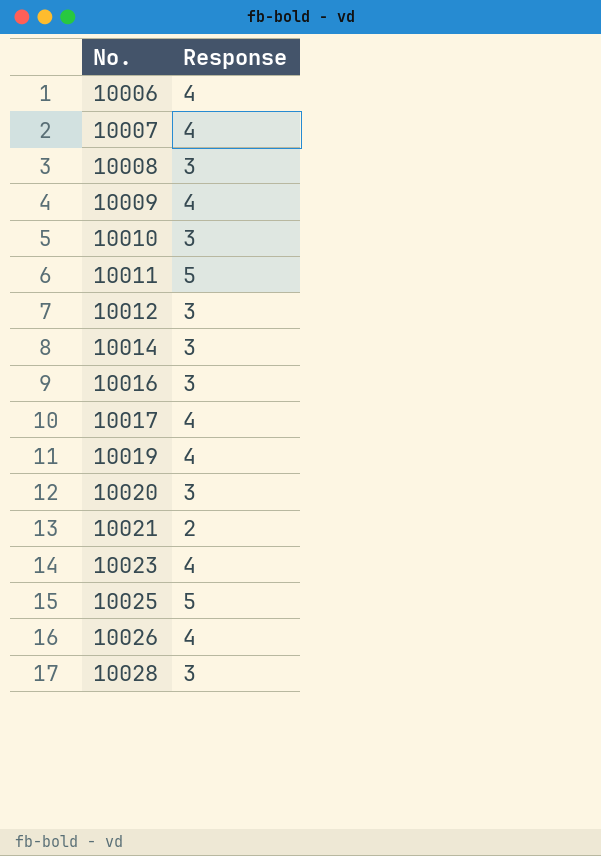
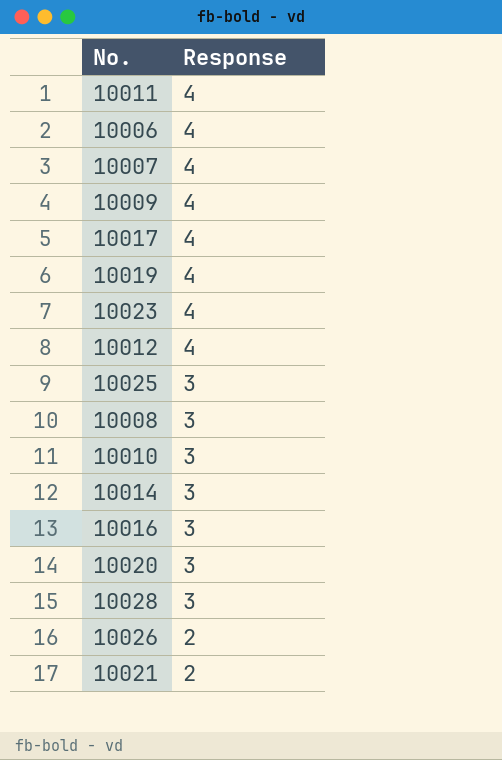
row order: No. ascending -> Response descending
10011 | Response: 5 -> 4
10012 | Response: 3 -> 4
10025 | Response: 5 -> 3
10026 | Response: 4 -> 2

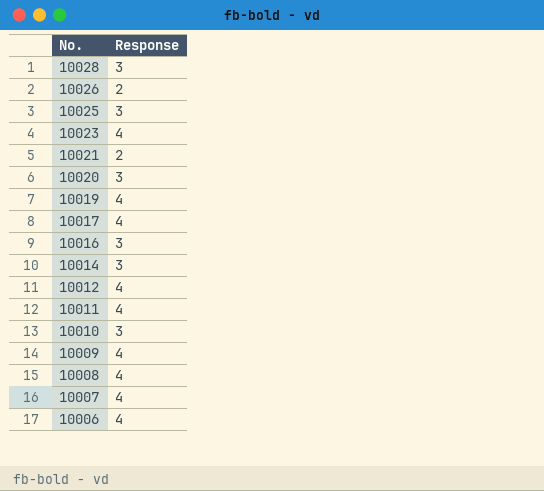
row order: Response descending -> No. descending
10008 | Response: 3 -> 4

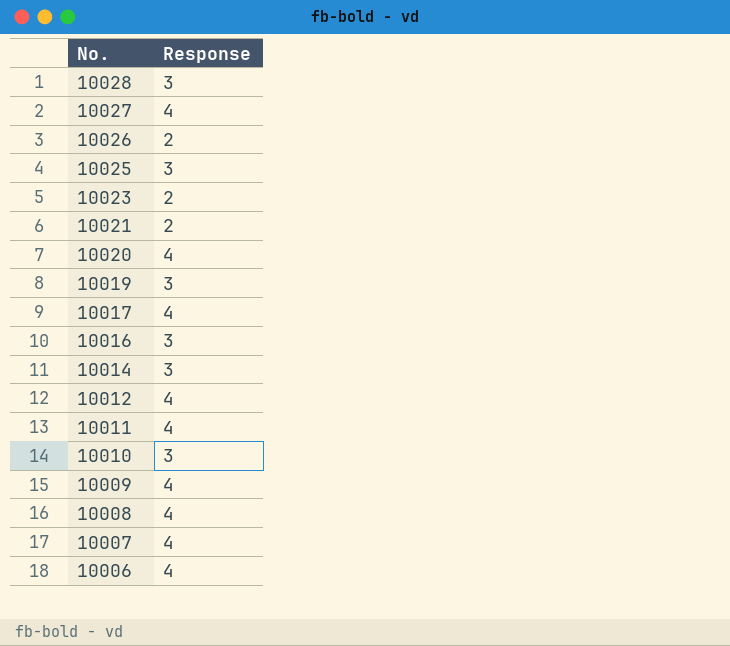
row 10027: none -> 4
10023 | Response: 4 -> 2
10020 | Response: 3 -> 4
10019 | Response: 4 -> 3

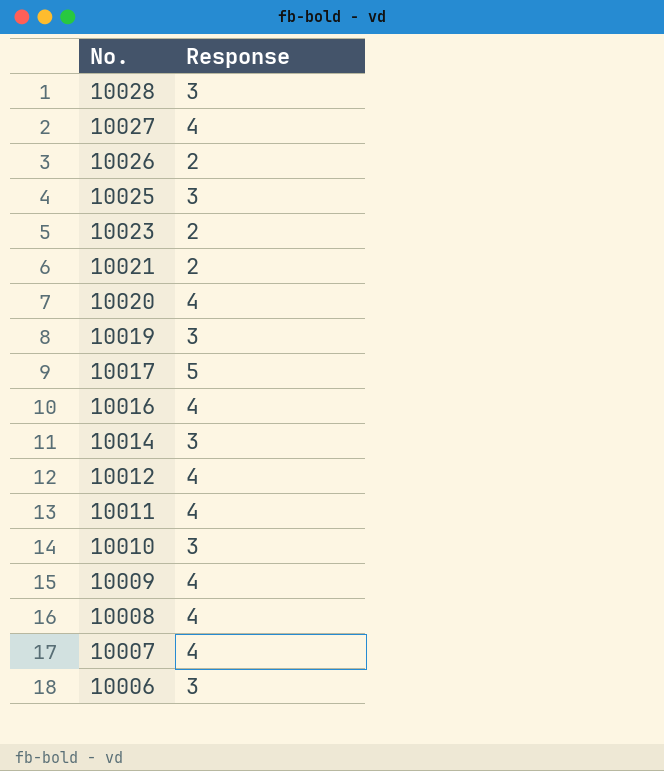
10017 | Response: 4 -> 5
10016 | Response: 3 -> 4
10006 | Response: 4 -> 3

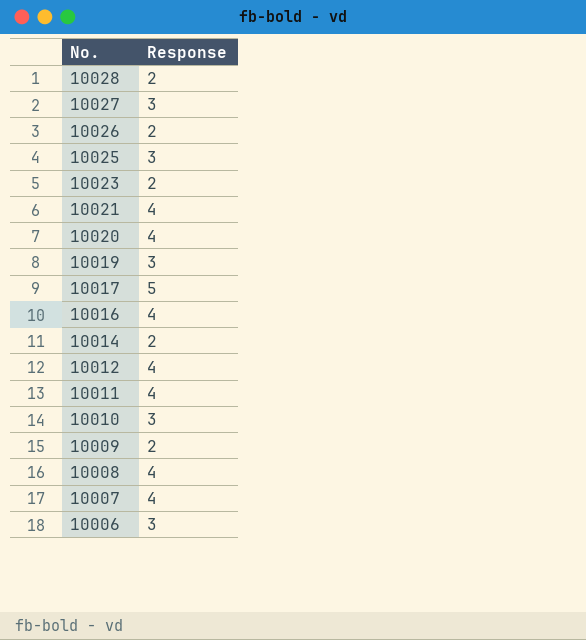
10028 | Response: 3 -> 2
10027 | Response: 4 -> 3
10021 | Response: 2 -> 4
10014 | Response: 3 -> 2
10009 | Response: 4 -> 2

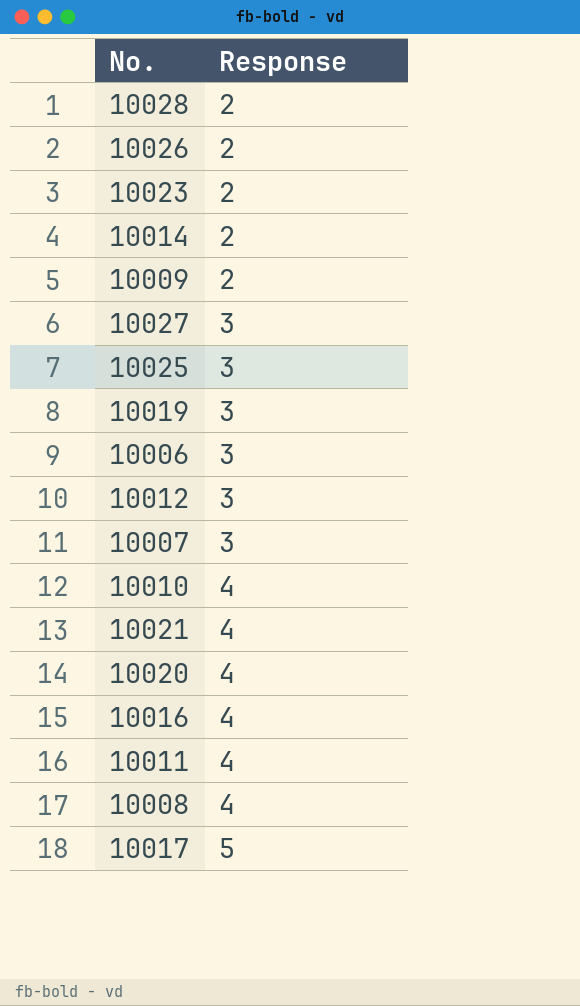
row order: No. descending -> Response ascending
10012 | Response: 4 -> 3
10007 | Response: 4 -> 3
10010 | Response: 3 -> 4

